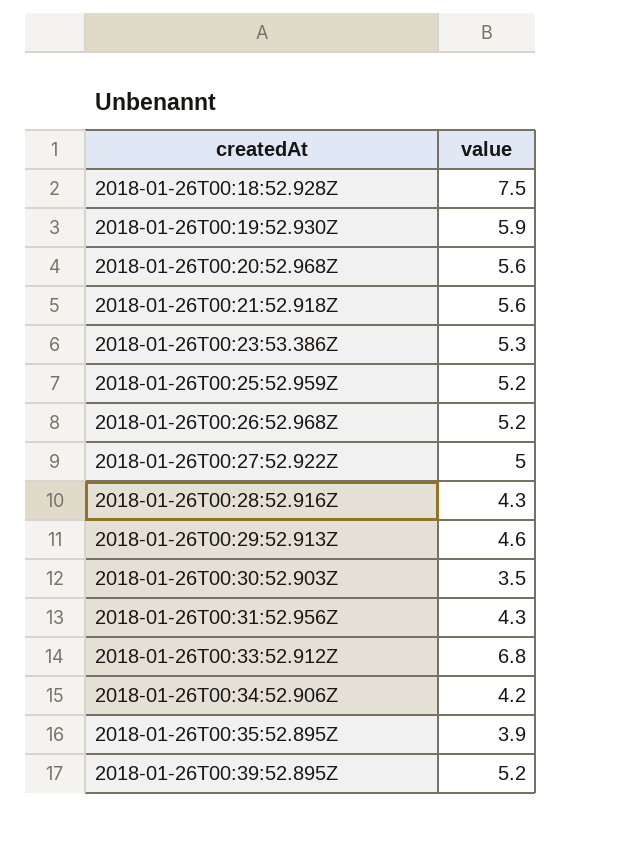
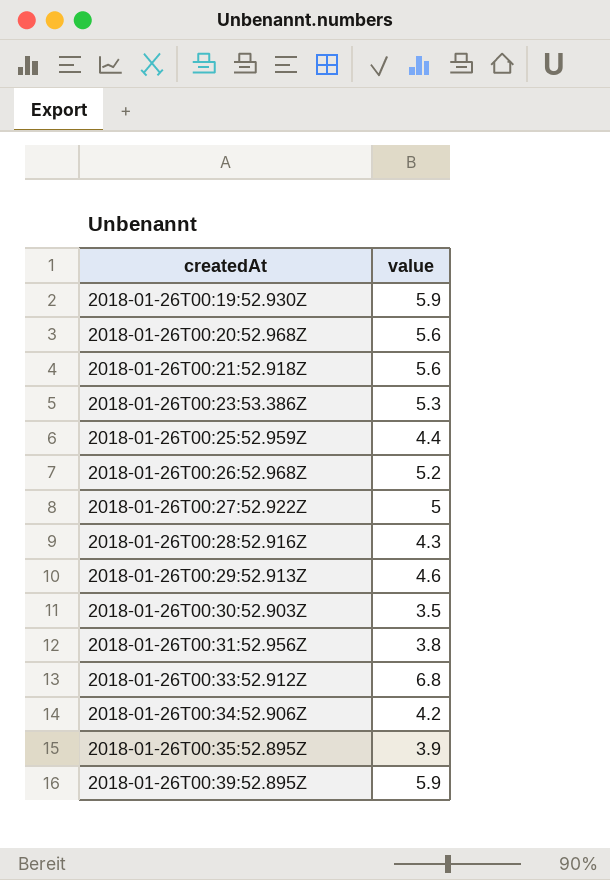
row 2018-01-26T00:18:52.928Z: 7.5 -> none
2018-01-26T00:25:52.959Z | value: 5.2 -> 4.4
2018-01-26T00:31:52.956Z | value: 4.3 -> 3.8
2018-01-26T00:39:52.895Z | value: 5.2 -> 5.9

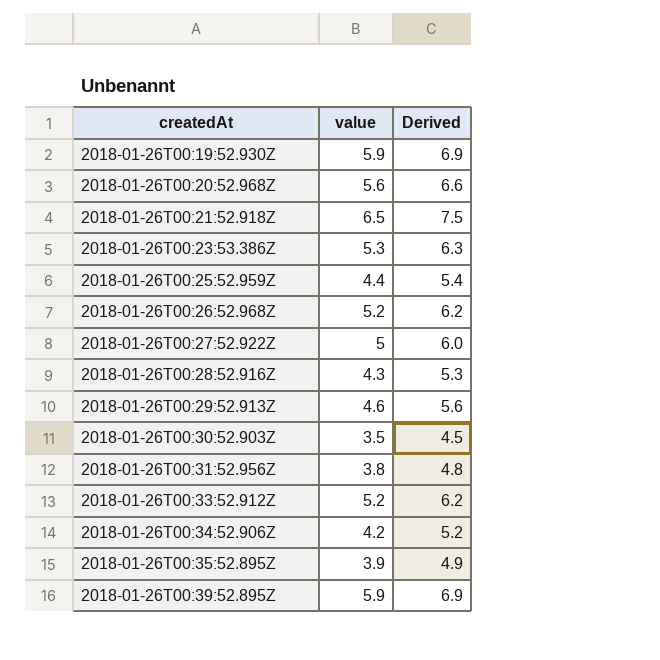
column Derived | formula: none -> [value] + 1
2018-01-26T00:21:52.918Z | value: 5.6 -> 6.5
2018-01-26T00:33:52.912Z | value: 6.8 -> 5.2

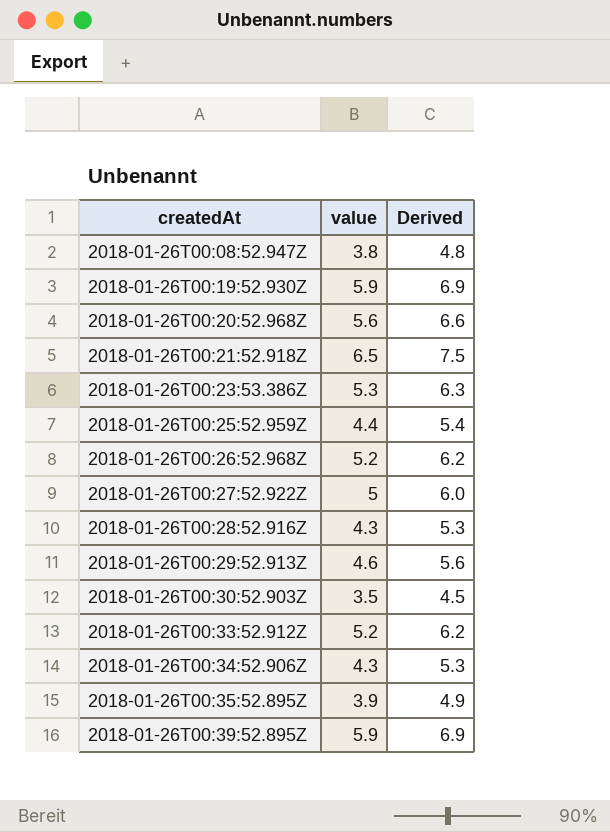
row 2018-01-26T00:31:52.956Z: 3.8 | 4.8 -> none
row 2018-01-26T00:08:52.947Z: none -> 3.8 | 4.8
2018-01-26T00:34:52.906Z | value: 4.2 -> 4.3
2018-01-26T00:34:52.906Z | Derived: 5.2 -> 5.3

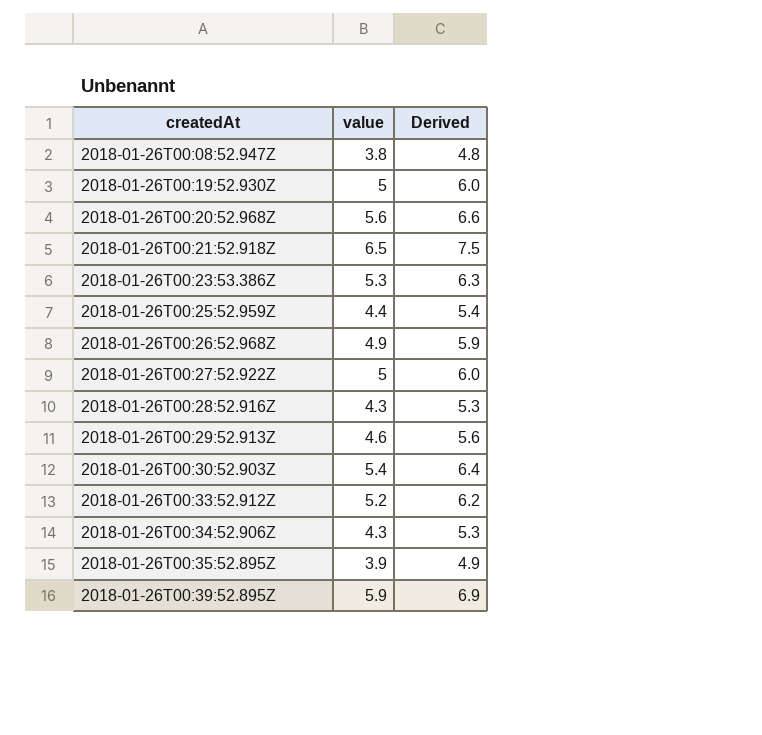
2018-01-26T00:19:52.930Z | value: 5.9 -> 5
2018-01-26T00:19:52.930Z | Derived: 6.9 -> 6.0
2018-01-26T00:26:52.968Z | value: 5.2 -> 4.9
2018-01-26T00:26:52.968Z | Derived: 6.2 -> 5.9
2018-01-26T00:30:52.903Z | value: 3.5 -> 5.4
2018-01-26T00:30:52.903Z | Derived: 4.5 -> 6.4

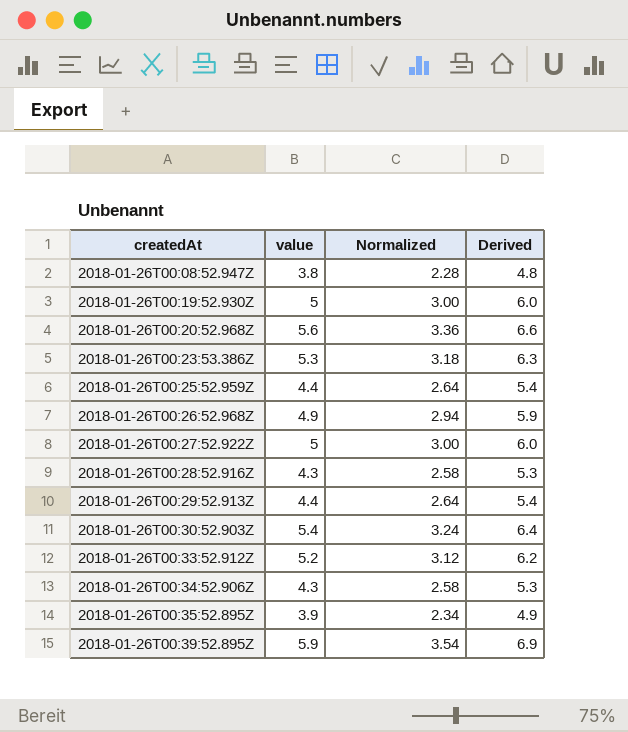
column Normalized | formula: none -> [value] * 0.6
row 2018-01-26T00:21:52.918Z: 6.5 | 7.5 -> none
2018-01-26T00:29:52.913Z | value: 4.6 -> 4.4
2018-01-26T00:29:52.913Z | Derived: 5.6 -> 5.4

